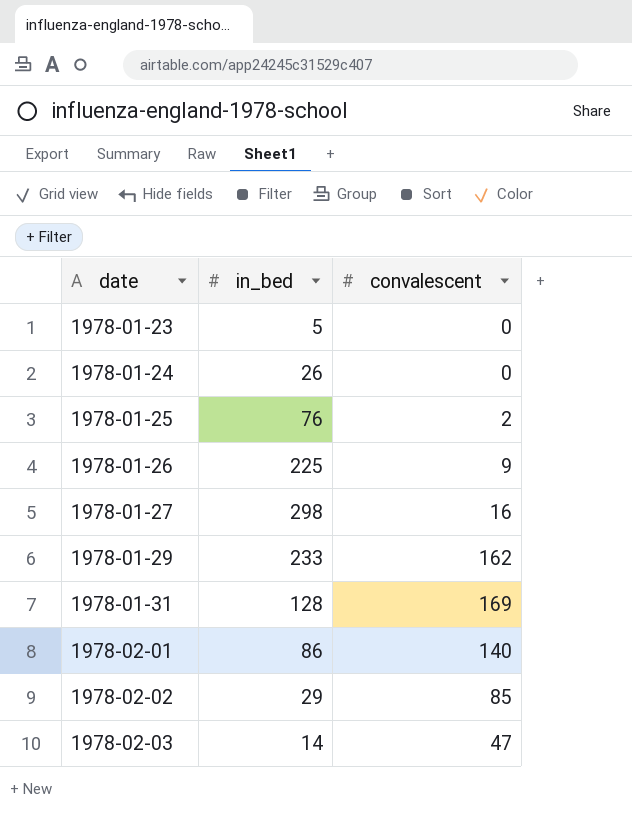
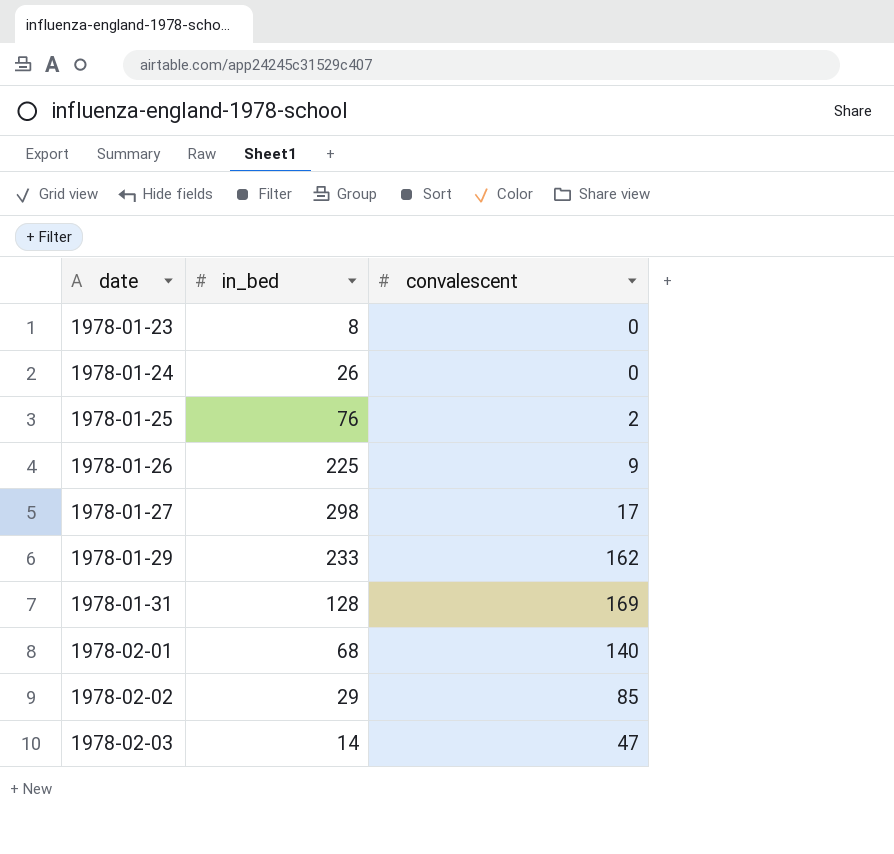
1978-01-23 | in_bed: 5 -> 8
1978-01-27 | convalescent: 16 -> 17
1978-02-01 | in_bed: 86 -> 68

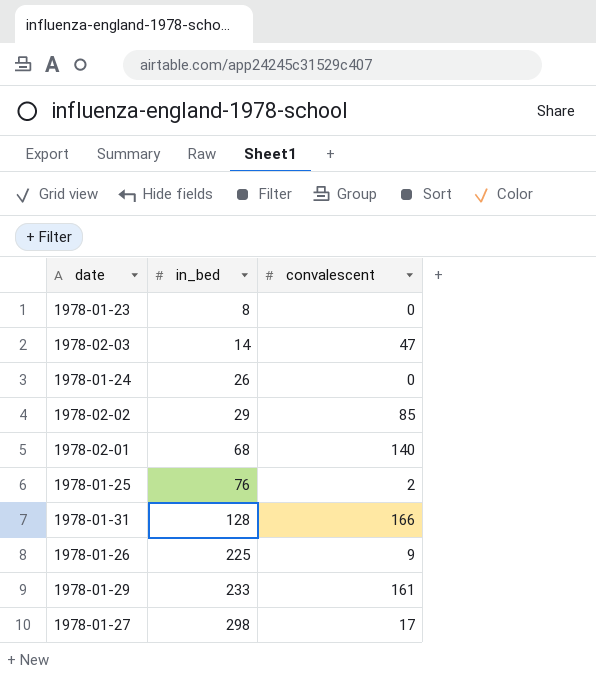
row order: date ascending -> in_bed ascending
1978-01-31 | convalescent: 169 -> 166
1978-01-29 | convalescent: 162 -> 161

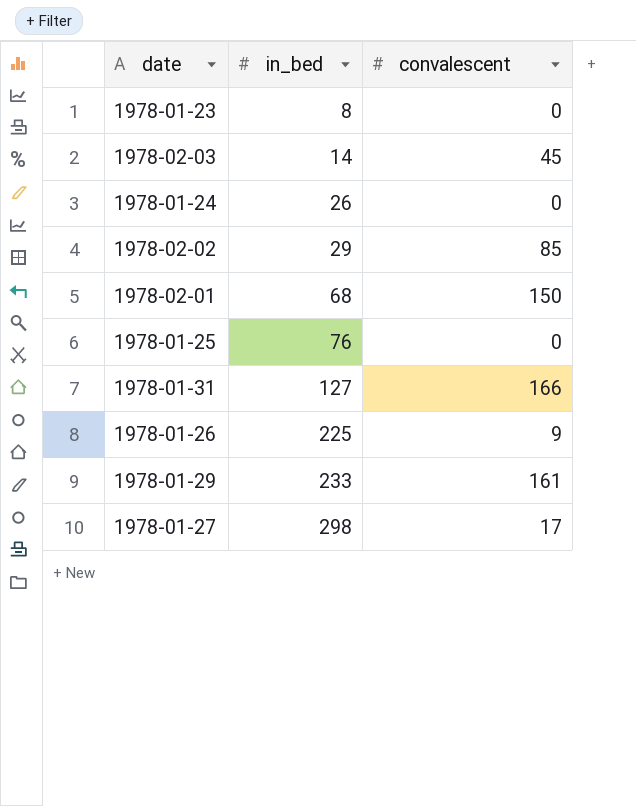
1978-02-03 | convalescent: 47 -> 45
1978-02-01 | convalescent: 140 -> 150
1978-01-25 | convalescent: 2 -> 0
1978-01-31 | in_bed: 128 -> 127

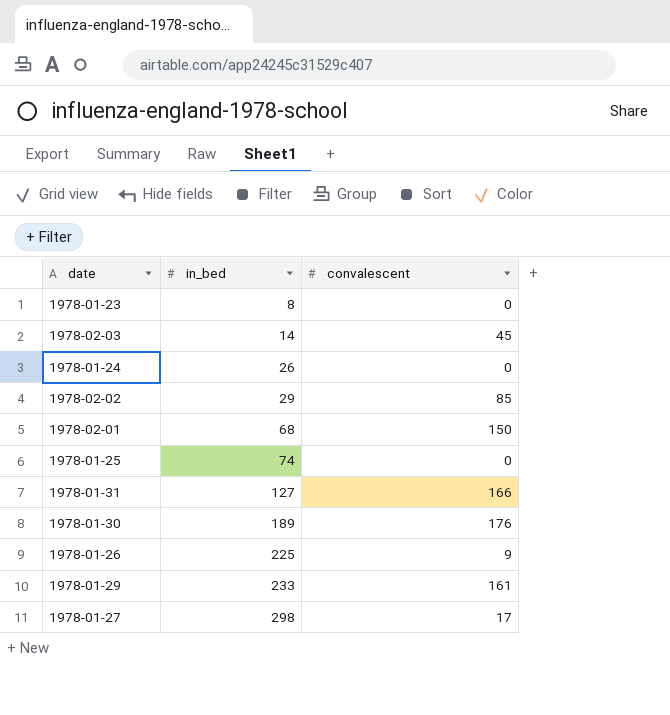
1978-01-25 | in_bed: 76 -> 74
row 1978-01-30: none -> 189 | 176

